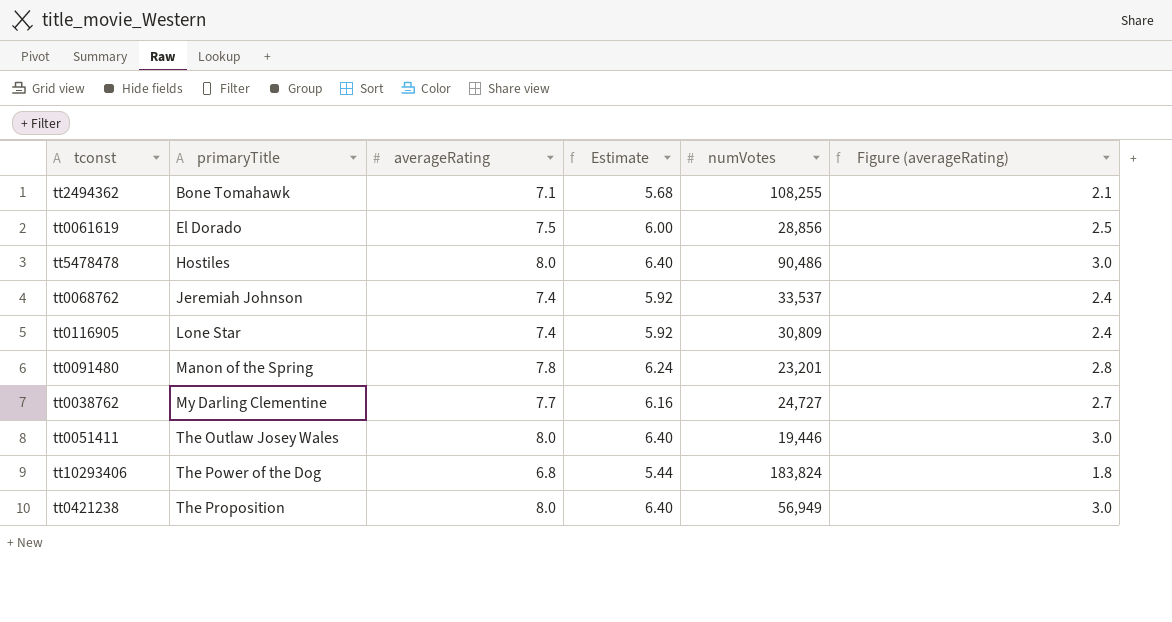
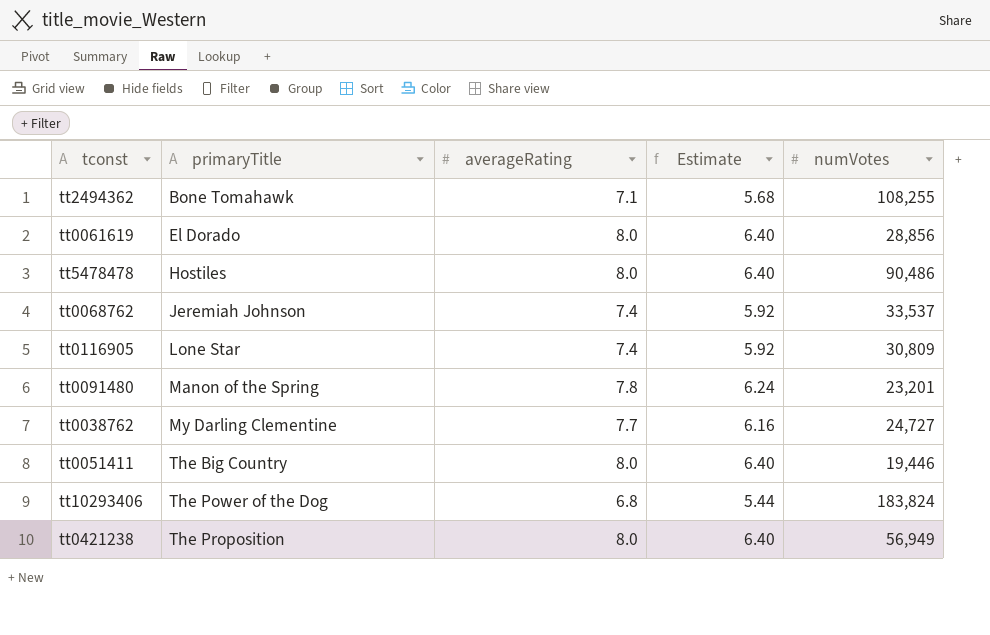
column Figure (averageRating) | formula: [averageRating] - 5 -> none
tt0061619 | averageRating: 7.5 -> 8.0
tt0061619 | Estimate: 6.00 -> 6.40
tt0051411 | primaryTitle: The Outlaw Josey Wales -> The Big Country

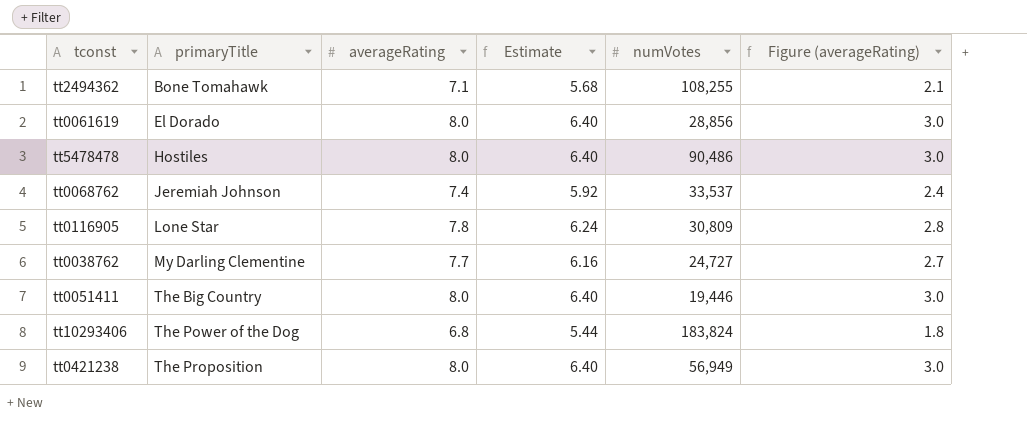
column Figure (averageRating) | formula: none -> [averageRating] - 5
row tt0091480: Manon of the Spring | 7.8 | 6.24 | 23,201 -> none
tt0116905 | averageRating: 7.4 -> 7.8
tt0116905 | Estimate: 5.92 -> 6.24

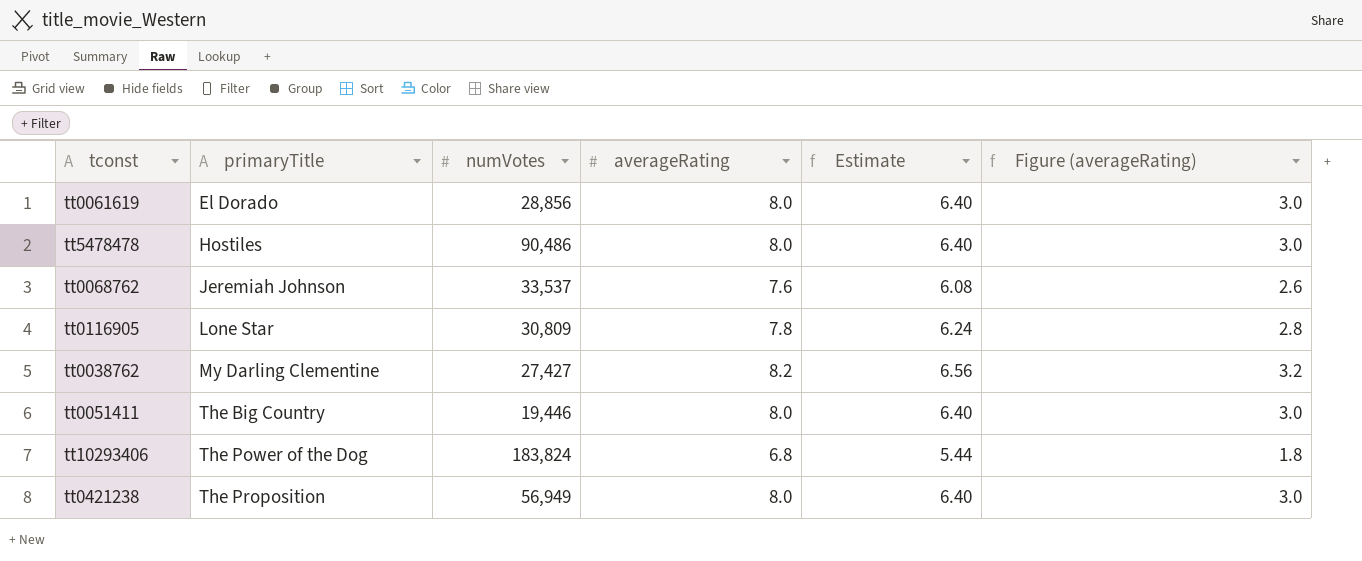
column numVotes | position: 5 -> 3
row tt2494362: Bone Tomahawk | 7.1 | 5.68 | 108,255 | 2.1 -> none
tt0068762 | averageRating: 7.4 -> 7.6
tt0068762 | Estimate: 5.92 -> 6.08
tt0068762 | Figure (averageRating): 2.4 -> 2.6
tt0038762 | numVotes: 24,727 -> 27,427
tt0038762 | averageRating: 7.7 -> 8.2
tt0038762 | Estimate: 6.16 -> 6.56
tt0038762 | Figure (averageRating): 2.7 -> 3.2

